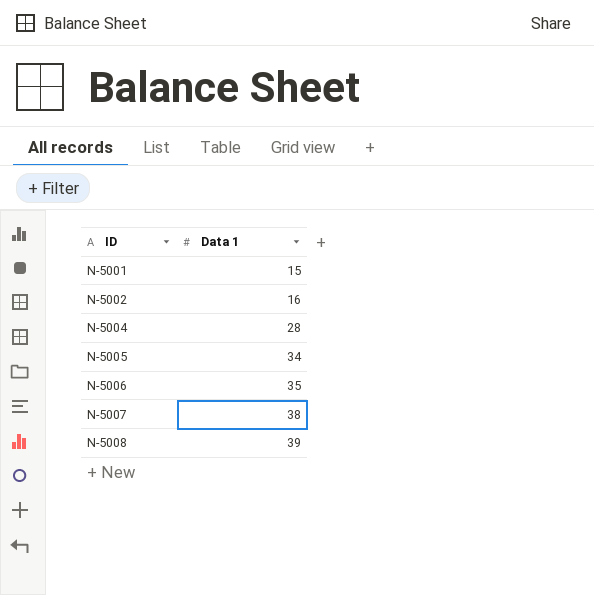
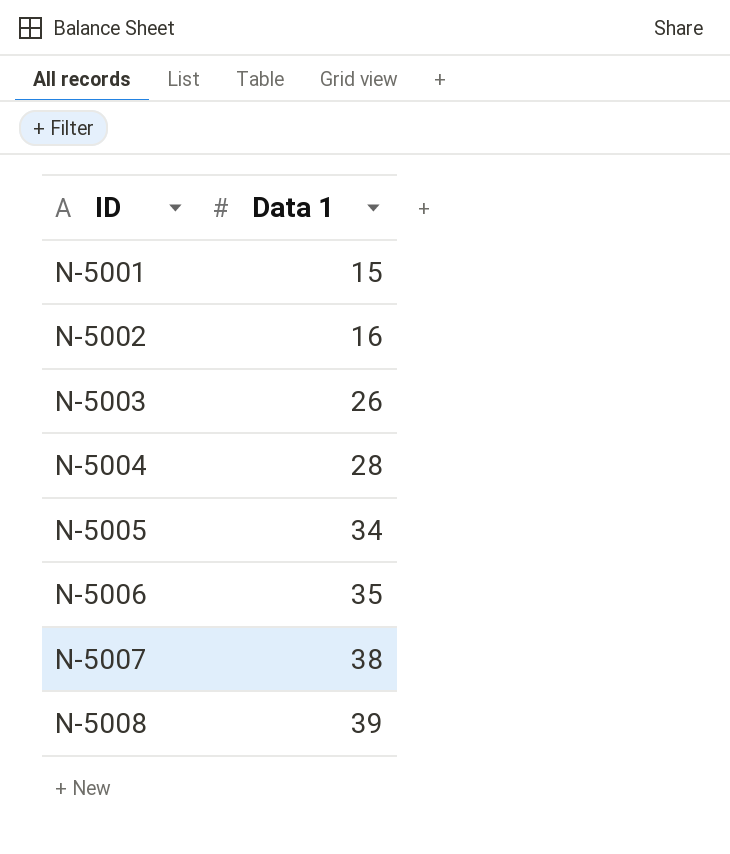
row N-5003: none -> 26

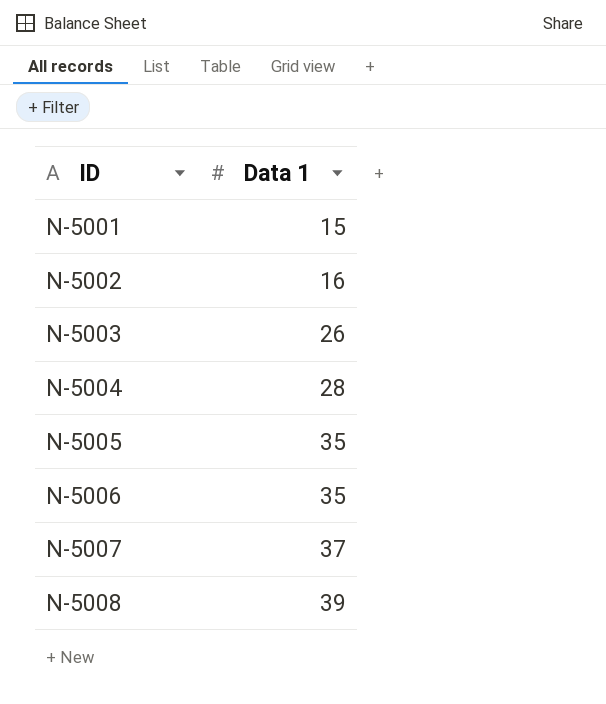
N-5005 | Data 1: 34 -> 35
N-5007 | Data 1: 38 -> 37

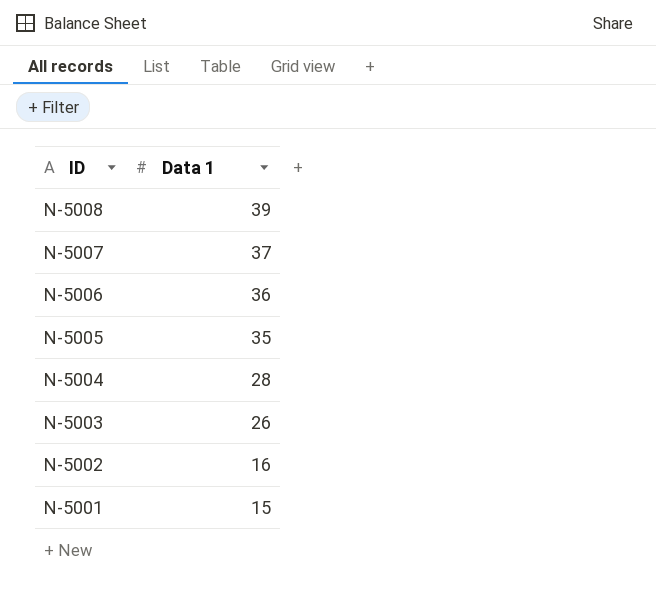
row order: ID ascending -> ID descending
N-5006 | Data 1: 35 -> 36

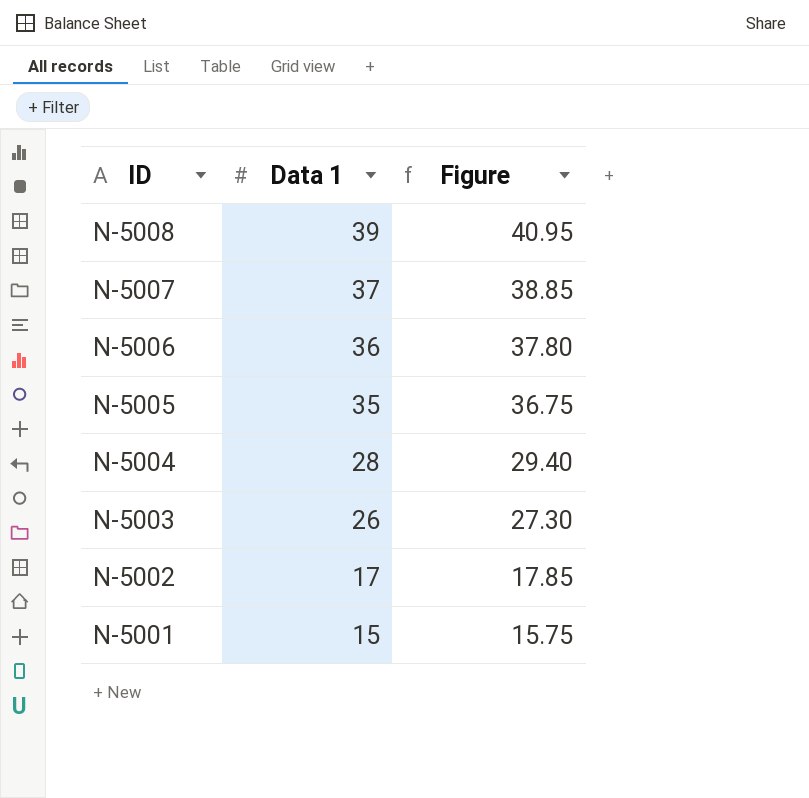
column Figure | formula: none -> [Data 1] * 1.05
N-5002 | Data 1: 16 -> 17

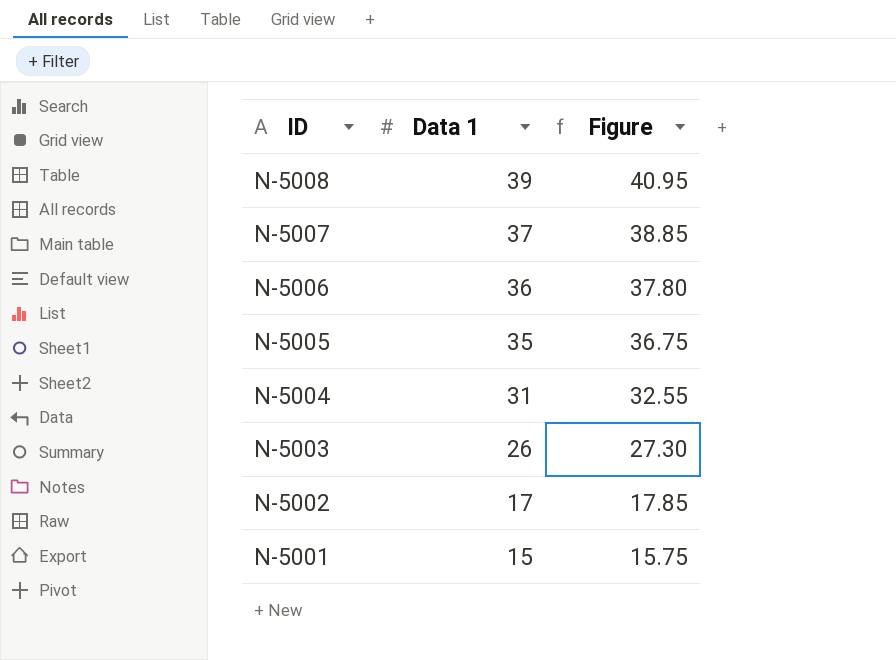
N-5004 | Data 1: 28 -> 31
N-5004 | Figure: 29.40 -> 32.55

